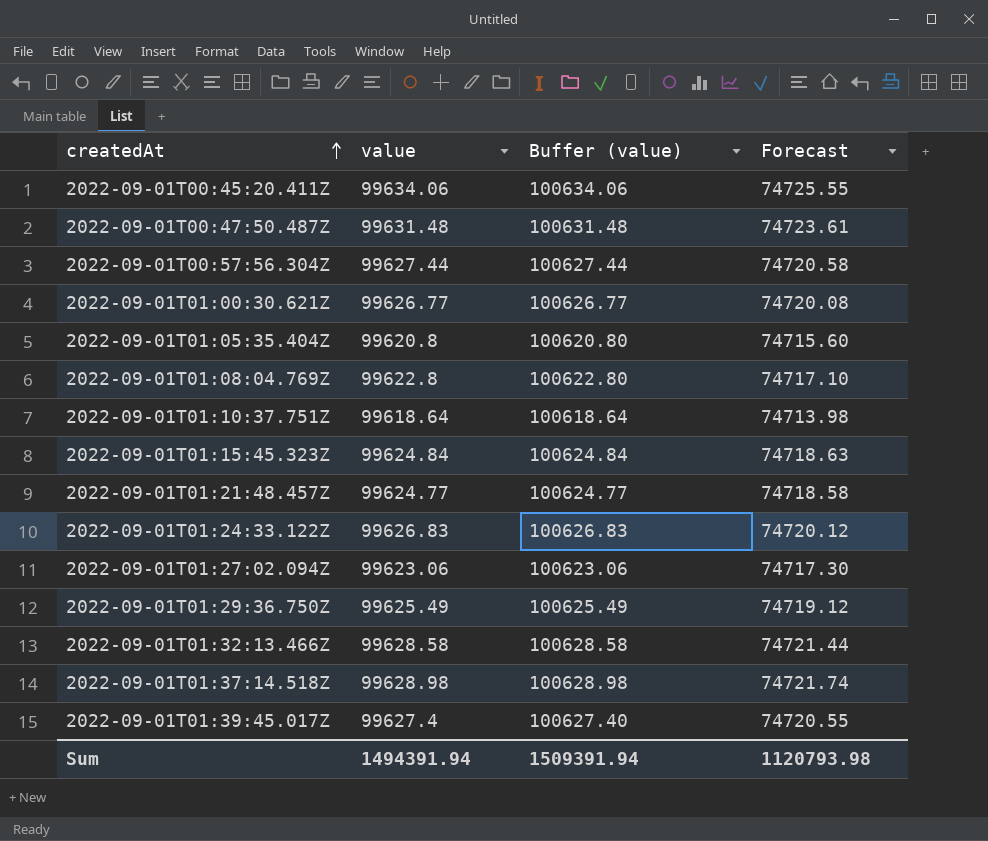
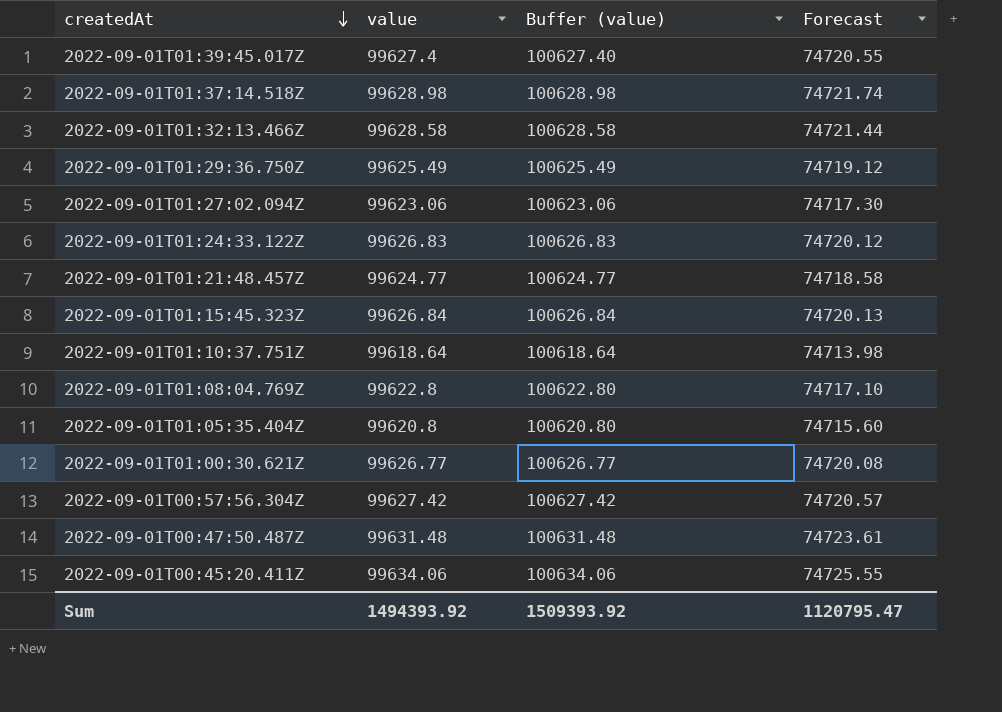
row order: createdAt ascending -> createdAt descending
2022-09-01T01:15:45.323Z | value: 99624.84 -> 99626.84
2022-09-01T01:15:45.323Z | Buffer (value): 100624.84 -> 100626.84
2022-09-01T01:15:45.323Z | Forecast: 74718.63 -> 74720.13
2022-09-01T00:57:56.304Z | value: 99627.44 -> 99627.42
2022-09-01T00:57:56.304Z | Buffer (value): 100627.44 -> 100627.42
2022-09-01T00:57:56.304Z | Forecast: 74720.58 -> 74720.57
Sum | value: 1494391.94 -> 1494393.92
Sum | Buffer (value): 1509391.94 -> 1509393.92
Sum | Forecast: 1120793.98 -> 1120795.47

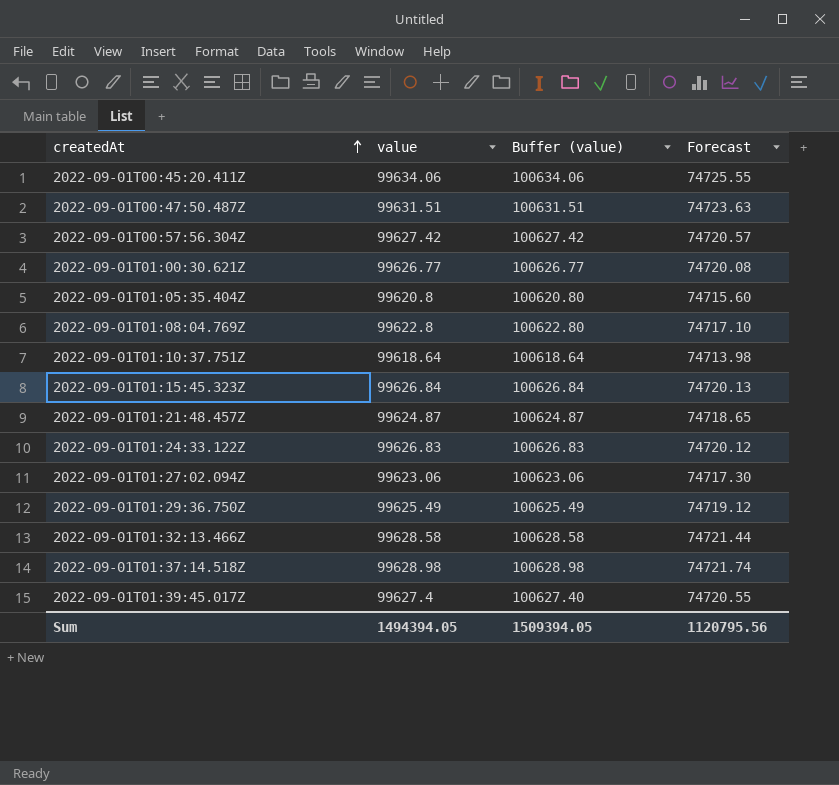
row order: createdAt descending -> createdAt ascending
2022-09-01T00:47:50.487Z | value: 99631.48 -> 99631.51
2022-09-01T00:47:50.487Z | Buffer (value): 100631.48 -> 100631.51
2022-09-01T00:47:50.487Z | Forecast: 74723.61 -> 74723.63
2022-09-01T01:21:48.457Z | value: 99624.77 -> 99624.87
2022-09-01T01:21:48.457Z | Buffer (value): 100624.77 -> 100624.87
2022-09-01T01:21:48.457Z | Forecast: 74718.58 -> 74718.65
Sum | value: 1494393.92 -> 1494394.05
Sum | Buffer (value): 1509393.92 -> 1509394.05
Sum | Forecast: 1120795.47 -> 1120795.56

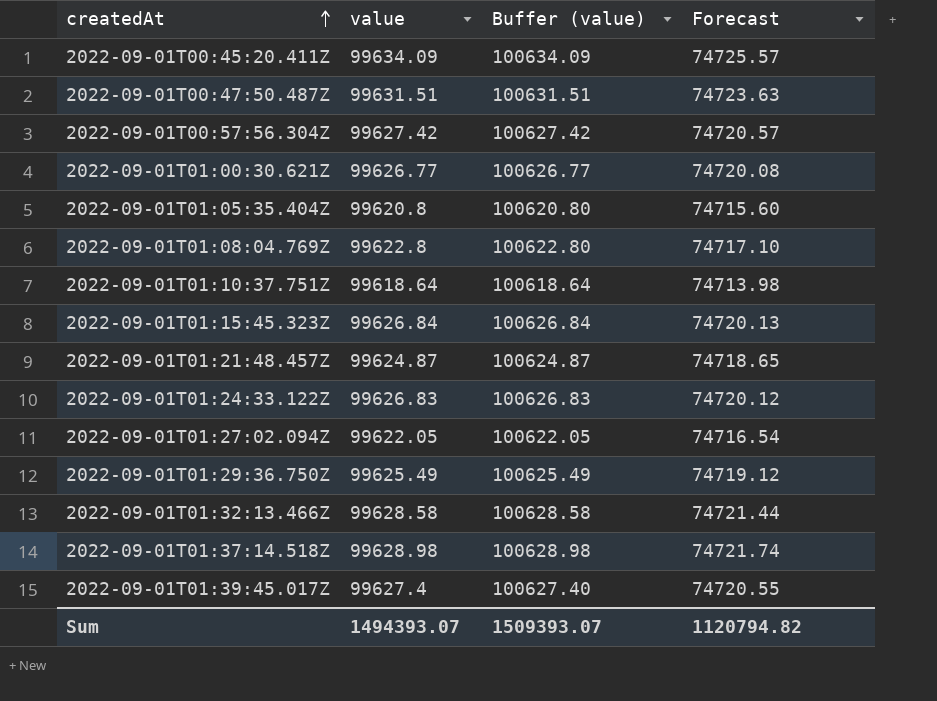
2022-09-01T00:45:20.411Z | value: 99634.06 -> 99634.09
2022-09-01T00:45:20.411Z | Buffer (value): 100634.06 -> 100634.09
2022-09-01T00:45:20.411Z | Forecast: 74725.55 -> 74725.57
2022-09-01T01:27:02.094Z | value: 99623.06 -> 99622.05
2022-09-01T01:27:02.094Z | Buffer (value): 100623.06 -> 100622.05
2022-09-01T01:27:02.094Z | Forecast: 74717.30 -> 74716.54
Sum | value: 1494394.05 -> 1494393.07
Sum | Buffer (value): 1509394.05 -> 1509393.07
Sum | Forecast: 1120795.56 -> 1120794.82

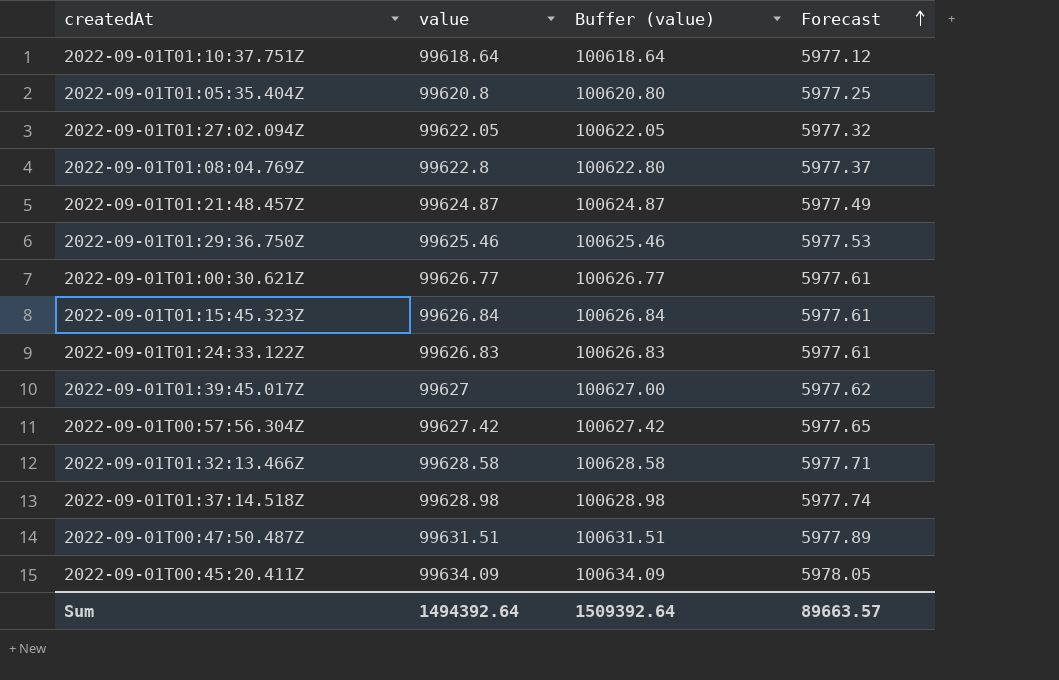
row order: createdAt ascending -> Forecast ascending
column Forecast | formula: [value] * 0.75 -> [value] * 0.06
2022-09-01T01:29:36.750Z | value: 99625.49 -> 99625.46
2022-09-01T01:29:36.750Z | Buffer (value): 100625.49 -> 100625.46
2022-09-01T01:39:45.017Z | value: 99627.4 -> 99627
2022-09-01T01:39:45.017Z | Buffer (value): 100627.40 -> 100627.00
Sum | value: 1494393.07 -> 1494392.64
Sum | Buffer (value): 1509393.07 -> 1509392.64
Sum | Forecast: 1120794.82 -> 89663.57

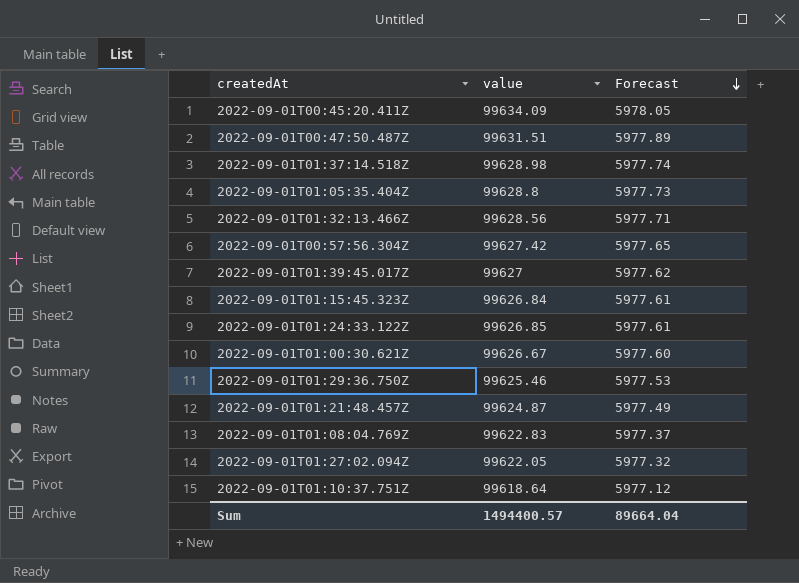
row order: Forecast ascending -> Forecast descending
column Buffer (value) | formula: [value] + 1000 -> none
2022-09-01T01:05:35.404Z | value: 99620.8 -> 99628.8
2022-09-01T01:05:35.404Z | Forecast: 5977.25 -> 5977.73
2022-09-01T01:32:13.466Z | value: 99628.58 -> 99628.56
2022-09-01T01:24:33.122Z | value: 99626.83 -> 99626.85
2022-09-01T01:00:30.621Z | value: 99626.77 -> 99626.67
2022-09-01T01:00:30.621Z | Forecast: 5977.61 -> 5977.60
2022-09-01T01:08:04.769Z | value: 99622.8 -> 99622.83
Sum | value: 1494392.64 -> 1494400.57
Sum | Forecast: 89663.57 -> 89664.04

